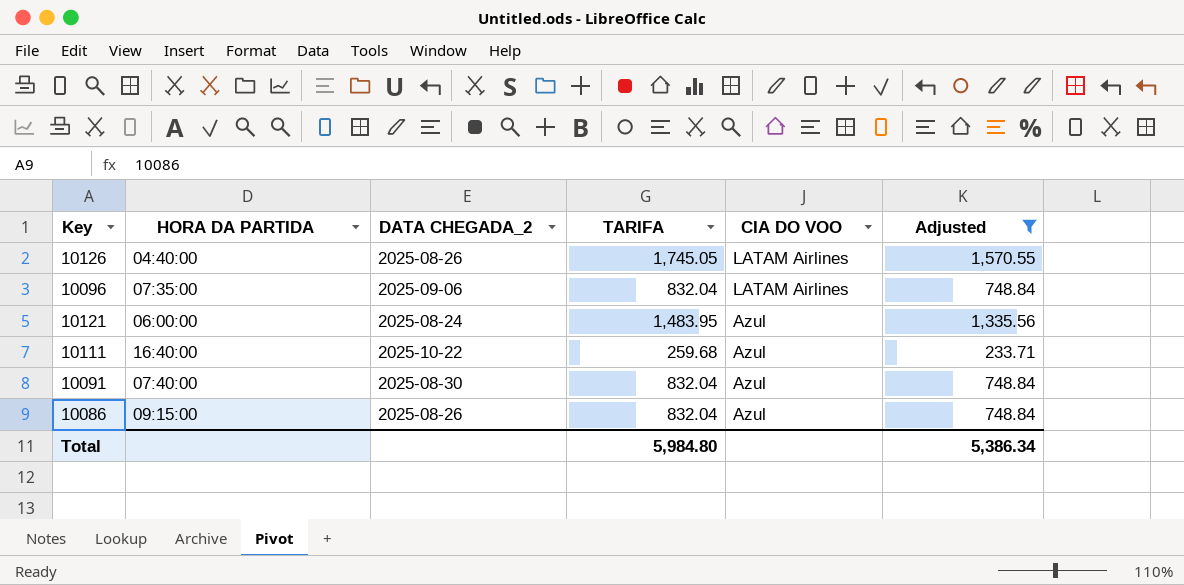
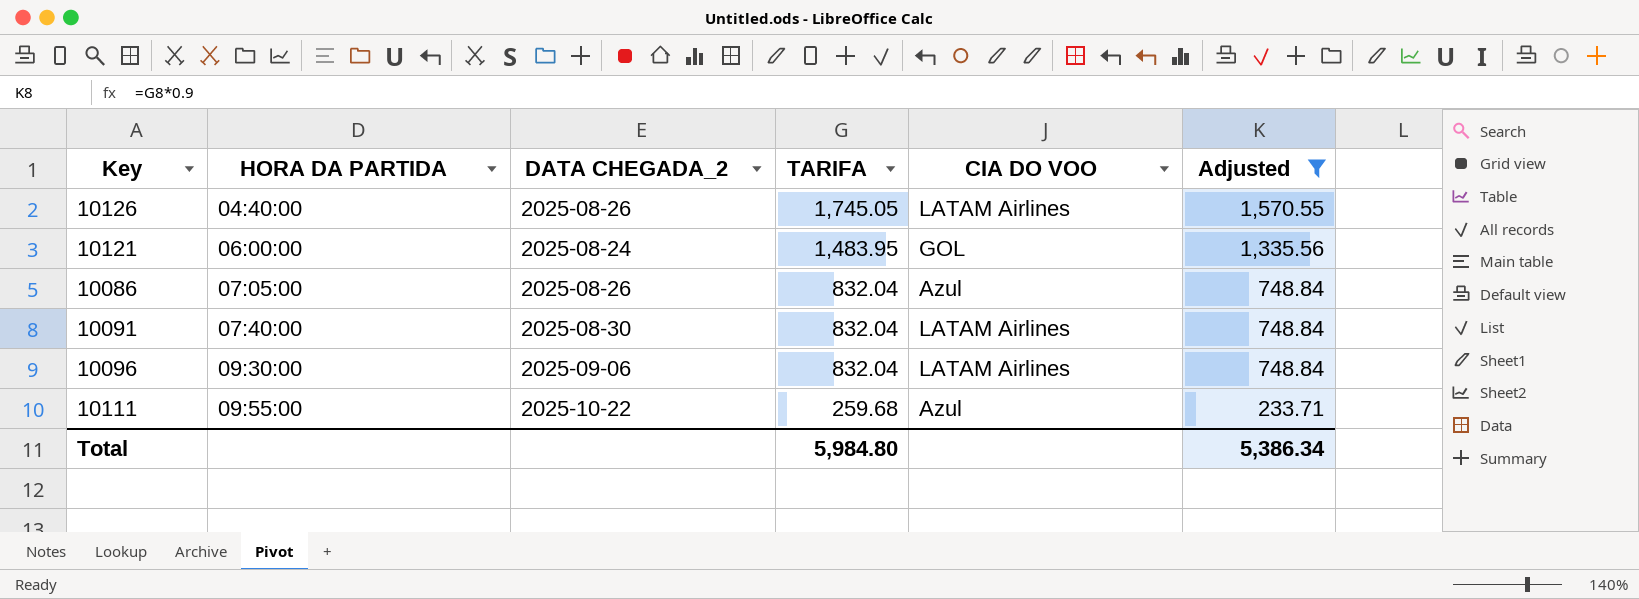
row order: CIA DO VOO descending -> HORA DA PARTIDA ascending
10121 | CIA DO VOO: Azul -> GOL
10086 | HORA DA PARTIDA: 09:15:00 -> 07:05:00
10091 | CIA DO VOO: Azul -> LATAM Airlines
10096 | HORA DA PARTIDA: 07:35:00 -> 09:30:00
10111 | HORA DA PARTIDA: 16:40:00 -> 09:55:00

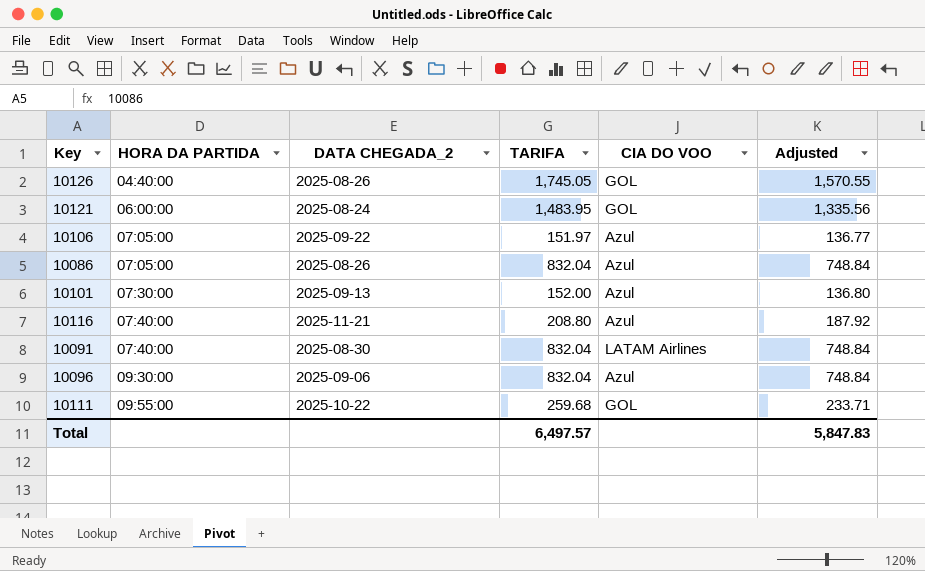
filter: Adjusted >= 233.71 -> none
10126 | CIA DO VOO: LATAM Airlines -> GOL
10096 | CIA DO VOO: LATAM Airlines -> Azul
10111 | CIA DO VOO: Azul -> GOL
Total | TARIFA: 5,984.80 -> 6,497.57
Total | Adjusted: 5,386.34 -> 5,847.83

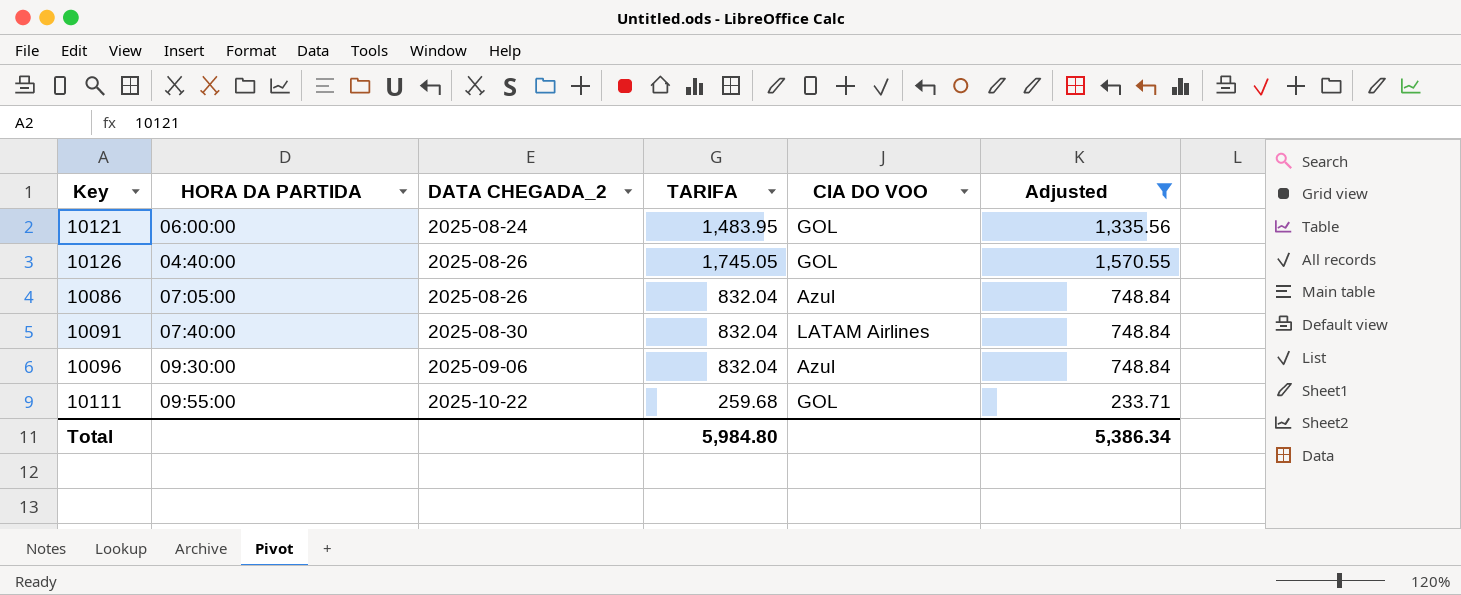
filter: none -> Adjusted >= 233.71
row order: HORA DA PARTIDA ascending -> DATA CHEGADA_2 ascending
Total | TARIFA: 6,497.57 -> 5,984.80
Total | Adjusted: 5,847.83 -> 5,386.34

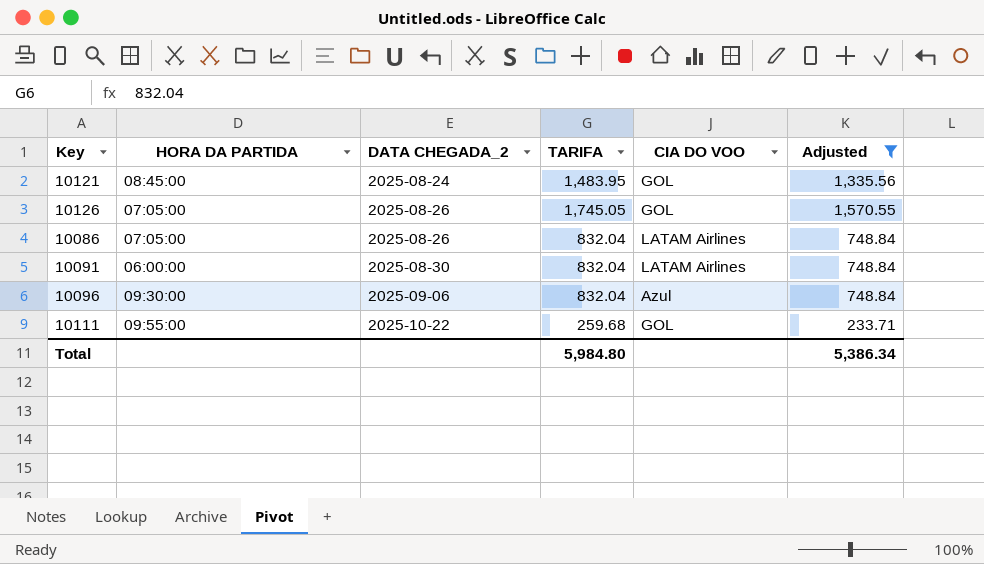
10121 | HORA DA PARTIDA: 06:00:00 -> 08:45:00
10126 | HORA DA PARTIDA: 04:40:00 -> 07:05:00
10086 | CIA DO VOO: Azul -> LATAM Airlines
10091 | HORA DA PARTIDA: 07:40:00 -> 06:00:00

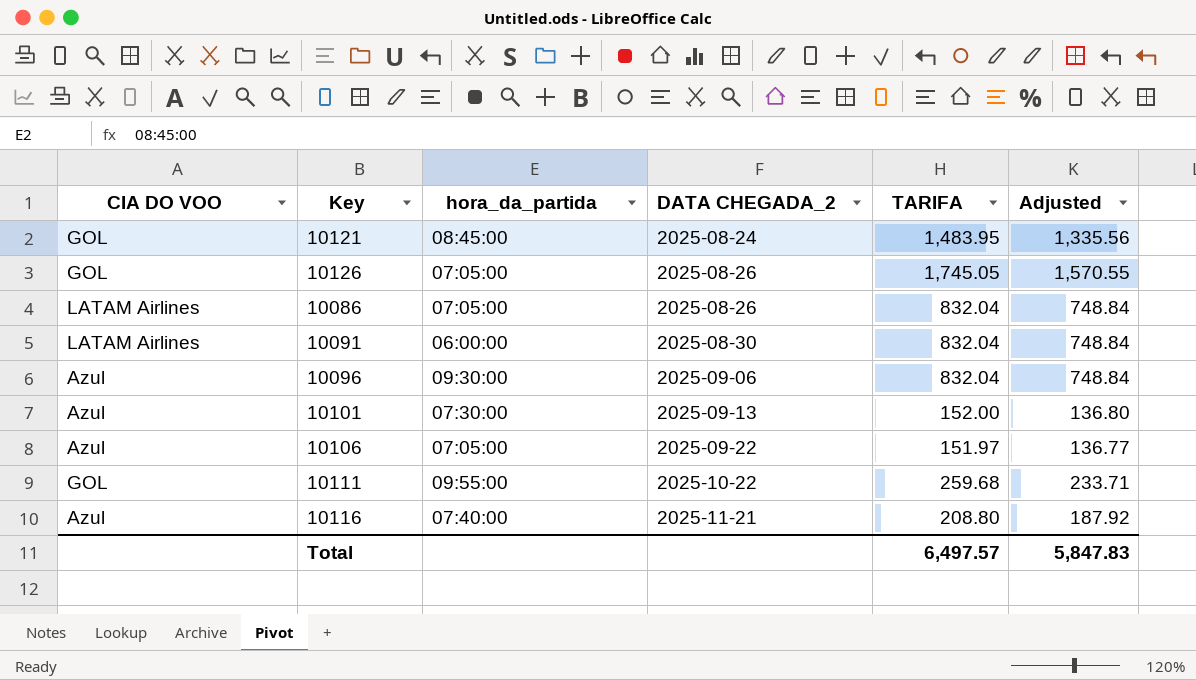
filter: Adjusted >= 233.71 -> none
column CIA DO VOO | position: 5 -> 1
column name: HORA DA PARTIDA -> hora_da_partida
Total | TARIFA: 5,984.80 -> 6,497.57
Total | Adjusted: 5,386.34 -> 5,847.83

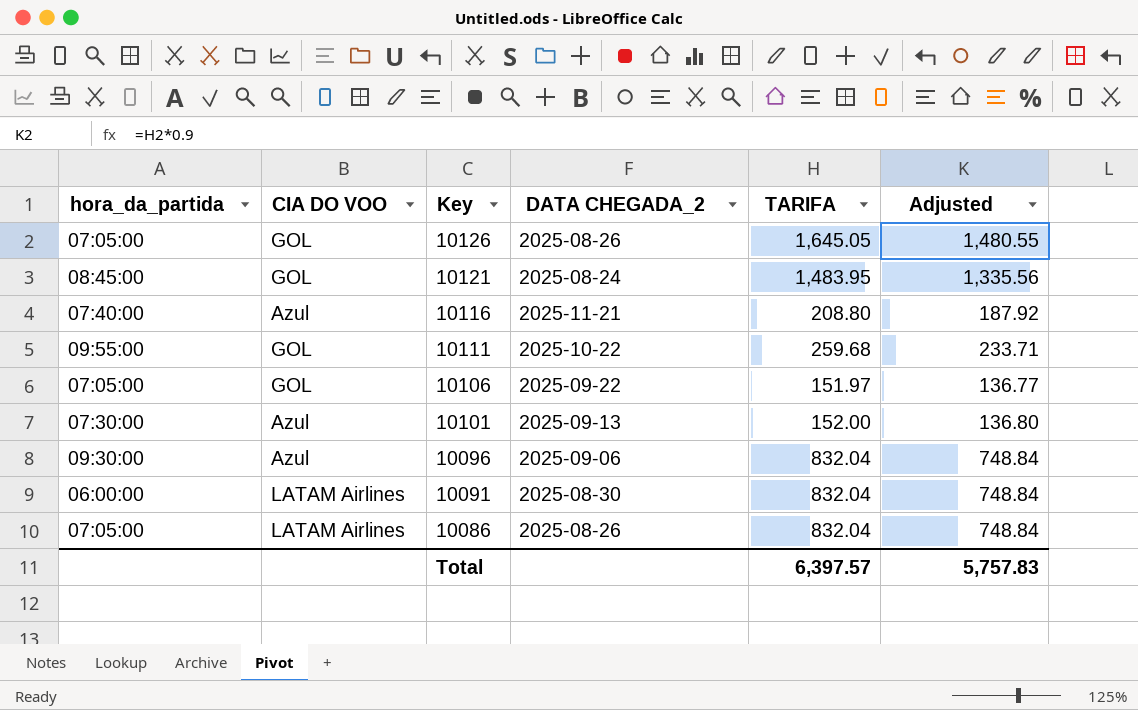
row order: DATA CHEGADA_2 ascending -> Key descending
column hora_da_partida | position: 3 -> 1
10126 | TARIFA: 1,745.05 -> 1,645.05
10126 | Adjusted: 1,570.55 -> 1,480.55
10106 | CIA DO VOO: Azul -> GOL
Total | TARIFA: 6,497.57 -> 6,397.57
Total | Adjusted: 5,847.83 -> 5,757.83

